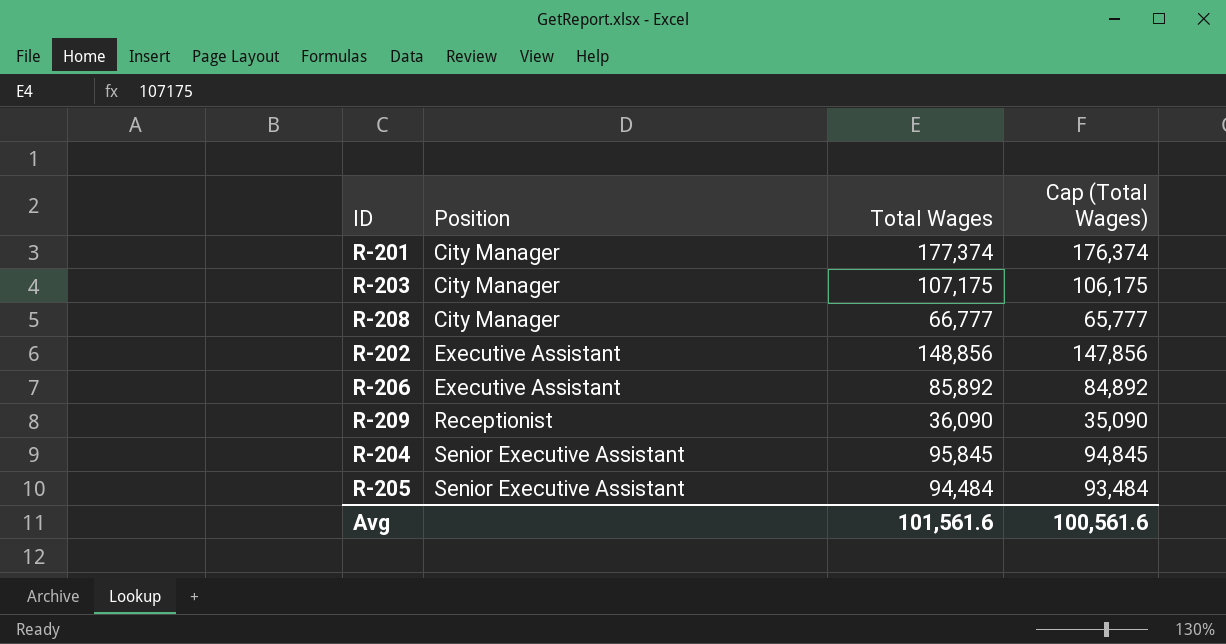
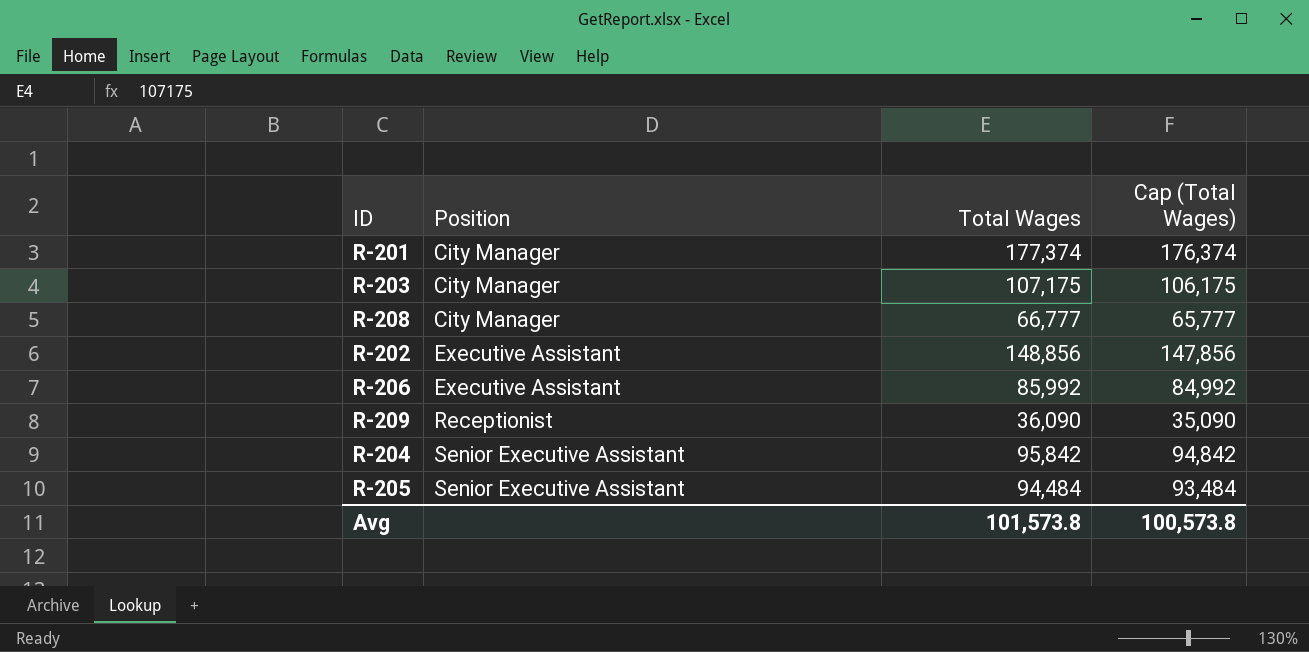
R-206 | Total Wages: 85,892 -> 85,992
R-206 | Cap (Total Wages): 84,892 -> 84,992
R-204 | Total Wages: 95,845 -> 95,842
R-204 | Cap (Total Wages): 94,845 -> 94,842
Avg | Total Wages: 101,561.6 -> 101,573.8
Avg | Cap (Total Wages): 100,561.6 -> 100,573.8

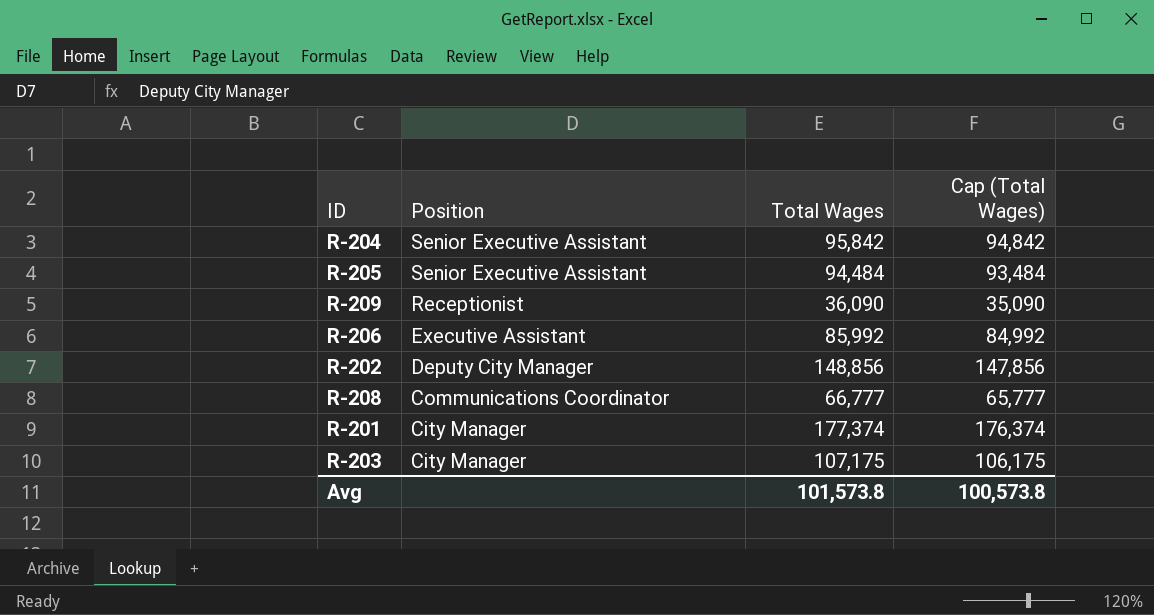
row order: Position ascending -> Position descending
R-202 | Position: Executive Assistant -> Deputy City Manager
R-208 | Position: City Manager -> Communications Coordinator

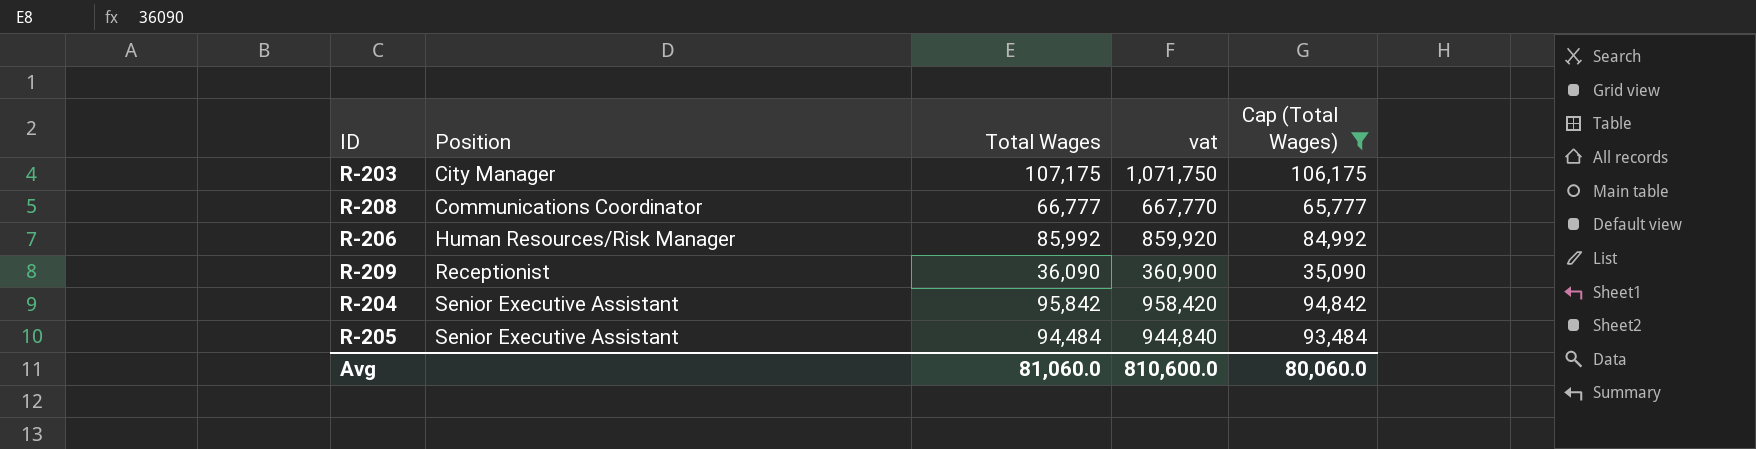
filter: none -> Cap (Total Wages) <= 106,175
row order: Position descending -> Position ascending
column vat | formula: none -> [Total Wages] * 10
R-206 | Position: Executive Assistant -> Human Resources/Risk Manager
Avg | Total Wages: 101,573.8 -> 81,060.0
Avg | Cap (Total Wages): 100,573.8 -> 80,060.0

